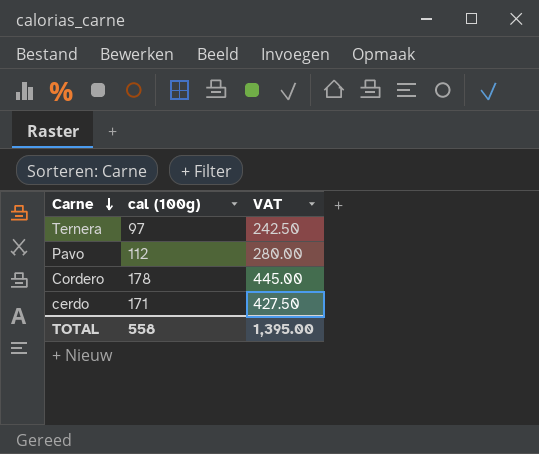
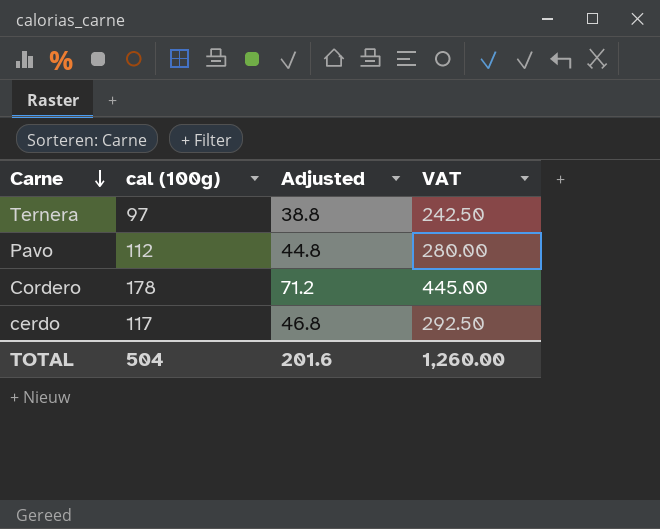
column Adjusted | formula: none -> [cal (100g)] * 0.4
cerdo | cal (100g): 171 -> 117
cerdo | VAT: 427.50 -> 292.50
TOTAL | cal (100g): 558 -> 504
TOTAL | VAT: 1,395.00 -> 1,260.00

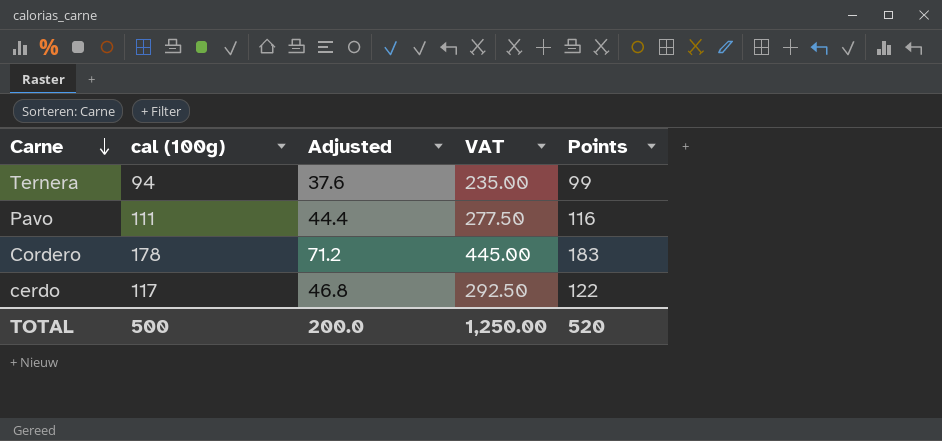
column Points | formula: none -> [cal (100g)] + 5
Ternera | cal (100g): 97 -> 94
Ternera | Adjusted: 38.8 -> 37.6
Ternera | VAT: 242.50 -> 235.00
Pavo | cal (100g): 112 -> 111
Pavo | Adjusted: 44.8 -> 44.4
Pavo | VAT: 280.00 -> 277.50
TOTAL | cal (100g): 504 -> 500
TOTAL | Adjusted: 201.6 -> 200.0
TOTAL | VAT: 1,260.00 -> 1,250.00

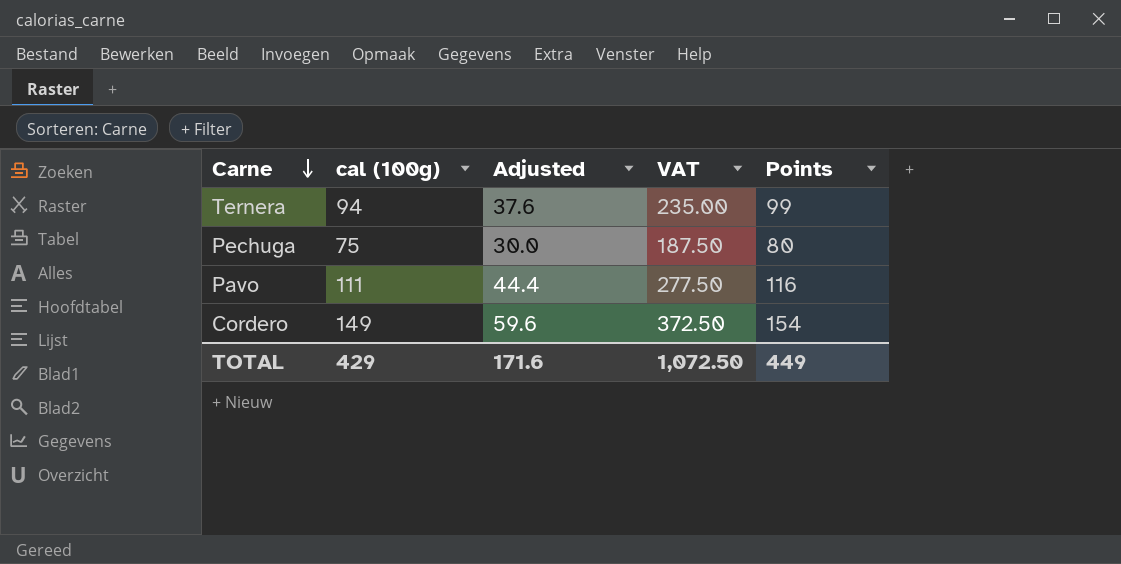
row cerdo: 117 | 46.8 | 292.50 | 122 -> none
row Pechuga: none -> 75 | 30.0 | 187.50 | 80
Cordero | cal (100g): 178 -> 149
Cordero | Adjusted: 71.2 -> 59.6
Cordero | VAT: 445.00 -> 372.50
Cordero | Points: 183 -> 154
TOTAL | cal (100g): 500 -> 429
TOTAL | Adjusted: 200.0 -> 171.6
TOTAL | VAT: 1,250.00 -> 1,072.50
TOTAL | Points: 520 -> 449

